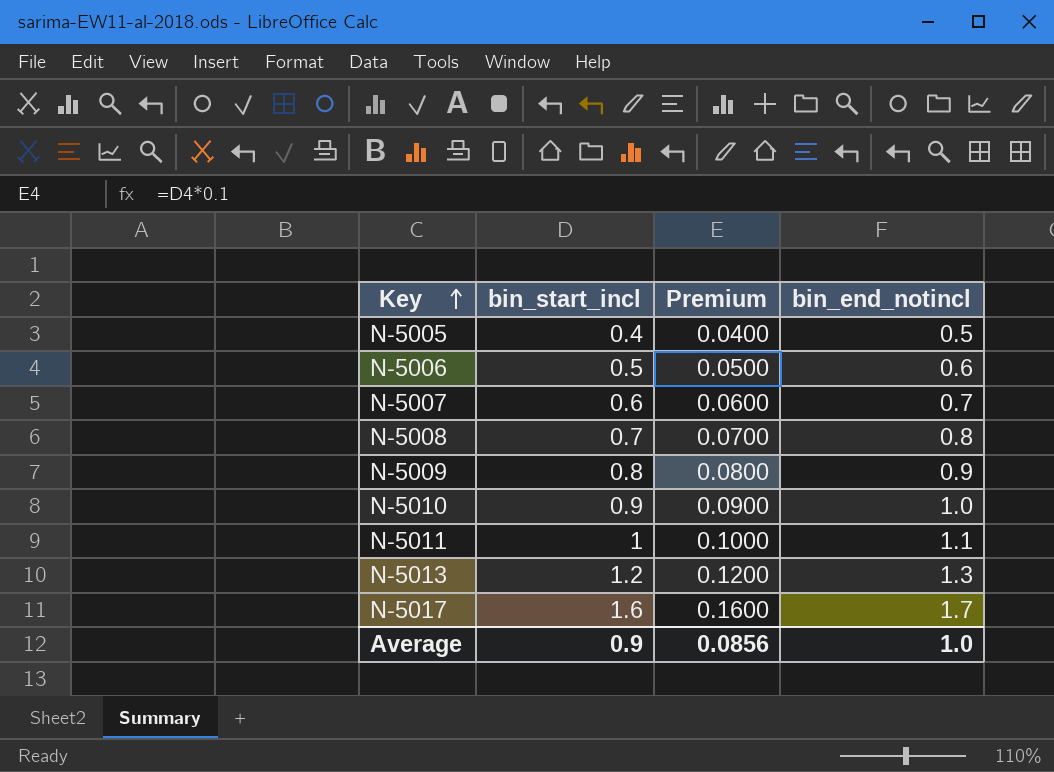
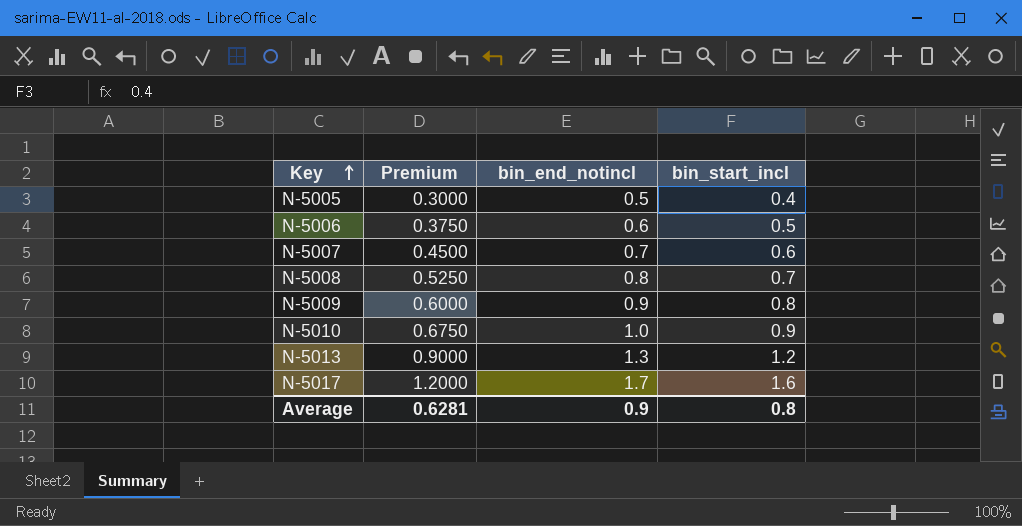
column Premium | formula: [bin_start_incl] * 0.1 -> [bin_start_incl] * 0.75
column bin_start_incl | position: 2 -> 4
row N-5011: 1 | 0.1000 | 1.1 -> none
Average | Premium: 0.0856 -> 0.6281
Average | bin_end_notincl: 1.0 -> 0.9
Average | bin_start_incl: 0.9 -> 0.8

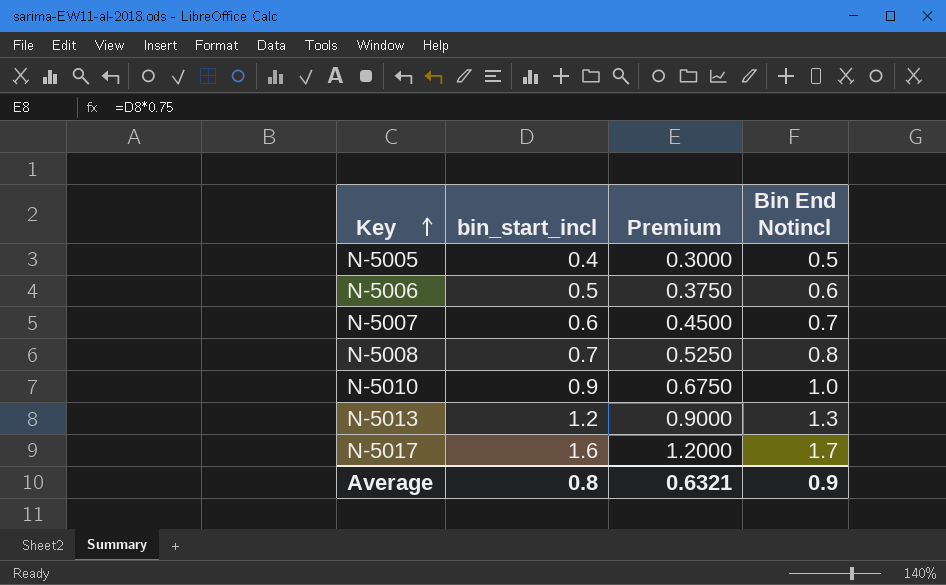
column bin_start_incl | position: 4 -> 2
column name: bin_end_notincl -> Bin End Notincl
row N-5009: 0.6000 | 0.9 | 0.8 -> none
Average | Premium: 0.6281 -> 0.6321

